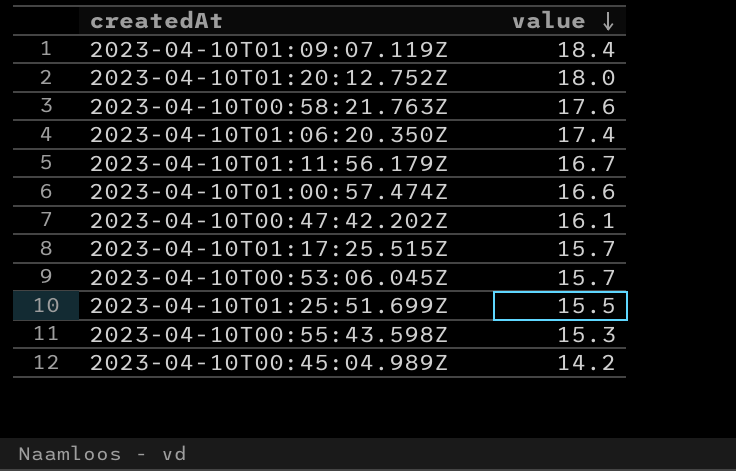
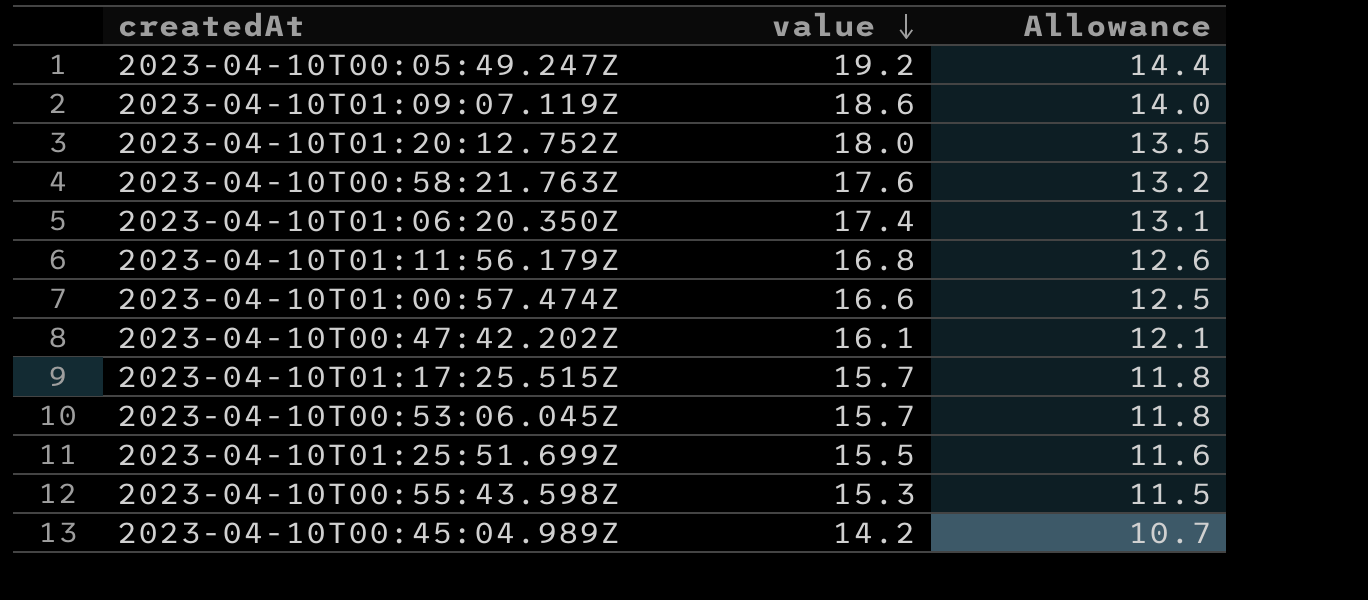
column Allowance | formula: none -> [value] * 0.75
row 2023-04-10T00:05:49.247Z: none -> 19.2 | 14.4
2023-04-10T01:09:07.119Z | value: 18.4 -> 18.6
2023-04-10T01:11:56.179Z | value: 16.7 -> 16.8

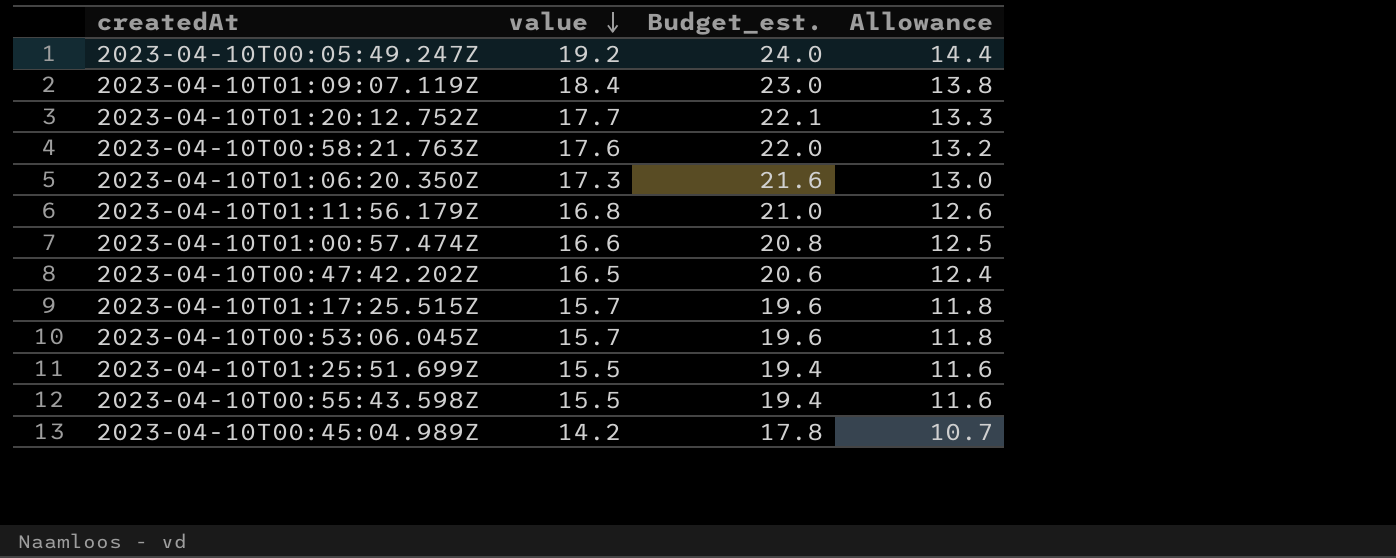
column Budget_est. | formula: none -> [value] * 1.25
2023-04-10T01:09:07.119Z | value: 18.6 -> 18.4
2023-04-10T01:09:07.119Z | Allowance: 14.0 -> 13.8
2023-04-10T01:20:12.752Z | value: 18.0 -> 17.7
2023-04-10T01:20:12.752Z | Allowance: 13.5 -> 13.3
2023-04-10T01:06:20.350Z | value: 17.4 -> 17.3
2023-04-10T01:06:20.350Z | Allowance: 13.1 -> 13.0
2023-04-10T00:47:42.202Z | value: 16.1 -> 16.5
2023-04-10T00:47:42.202Z | Allowance: 12.1 -> 12.4
2023-04-10T00:55:43.598Z | value: 15.3 -> 15.5
2023-04-10T00:55:43.598Z | Allowance: 11.5 -> 11.6

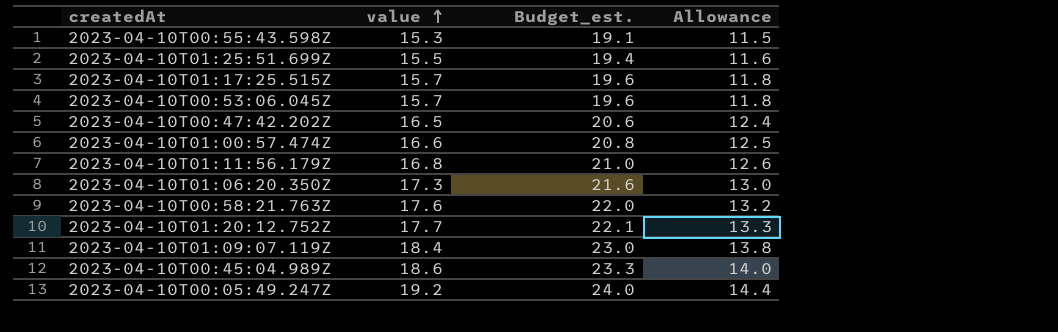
row order: value descending -> value ascending
2023-04-10T00:55:43.598Z | value: 15.5 -> 15.3
2023-04-10T00:55:43.598Z | Budget_est.: 19.4 -> 19.1
2023-04-10T00:55:43.598Z | Allowance: 11.6 -> 11.5
2023-04-10T00:45:04.989Z | value: 14.2 -> 18.6
2023-04-10T00:45:04.989Z | Budget_est.: 17.8 -> 23.3
2023-04-10T00:45:04.989Z | Allowance: 10.7 -> 14.0

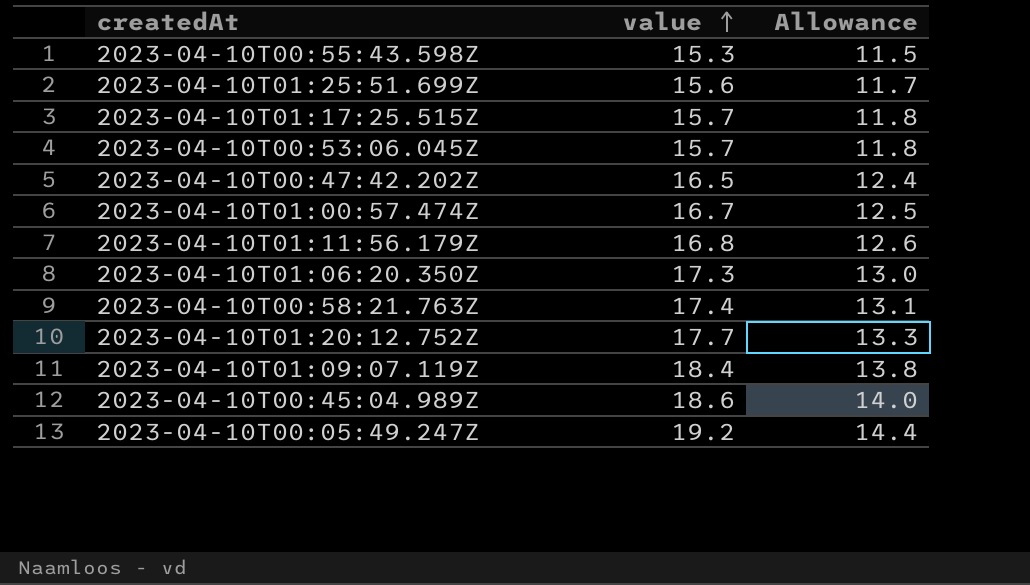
column Budget_est. | formula: [value] * 1.25 -> none
2023-04-10T01:25:51.699Z | value: 15.5 -> 15.6
2023-04-10T01:25:51.699Z | Allowance: 11.6 -> 11.7
2023-04-10T01:00:57.474Z | value: 16.6 -> 16.7
2023-04-10T00:58:21.763Z | value: 17.6 -> 17.4
2023-04-10T00:58:21.763Z | Allowance: 13.2 -> 13.1

